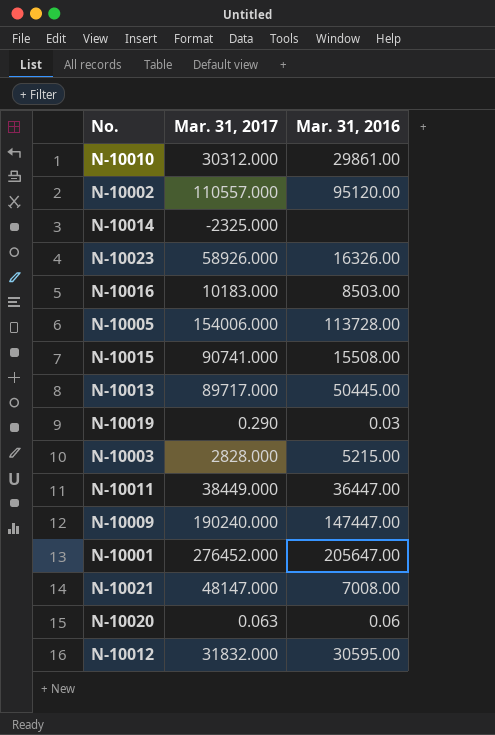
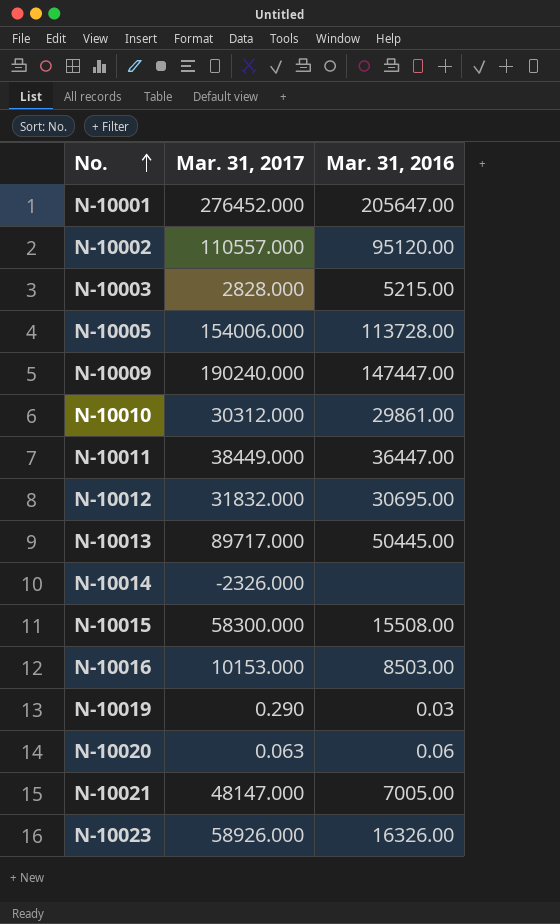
row order: none -> No. ascending
N-10012 | Mar. 31, 2016: 30595.00 -> 30695.00
N-10014 | Mar. 31, 2017: -2325.000 -> -2326.000
N-10015 | Mar. 31, 2017: 90741.000 -> 58300.000
N-10016 | Mar. 31, 2017: 10183.000 -> 10153.000
N-10021 | Mar. 31, 2016: 7008.00 -> 7005.00

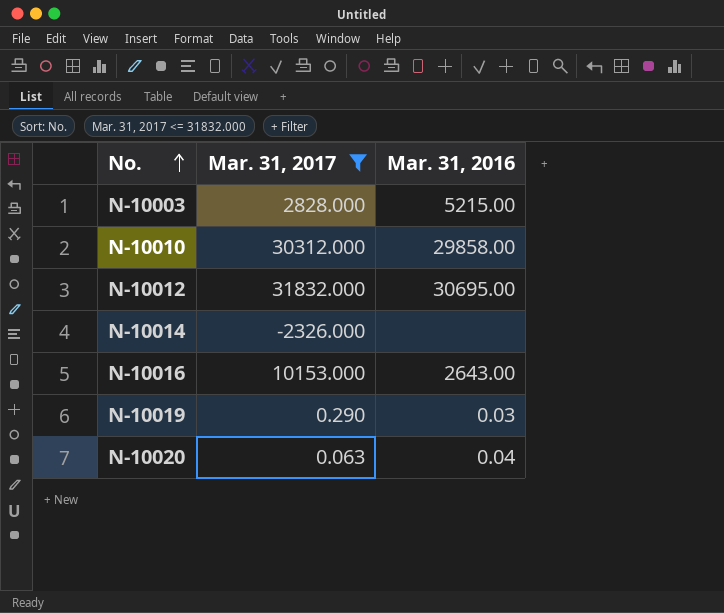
filter: none -> Mar. 31, 2017 <= 31832.000
N-10010 | Mar. 31, 2016: 29861.00 -> 29858.00
N-10016 | Mar. 31, 2016: 8503.00 -> 2643.00
N-10020 | Mar. 31, 2016: 0.06 -> 0.04

